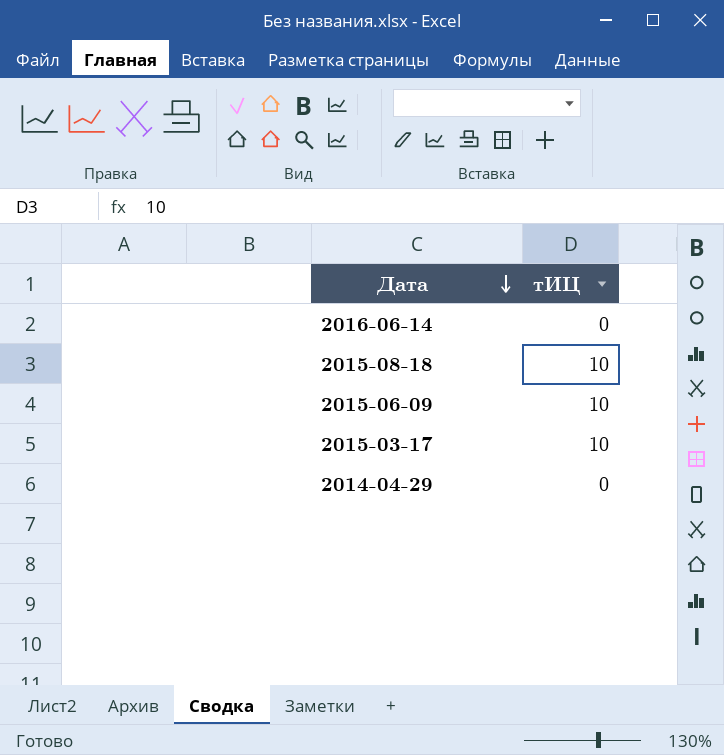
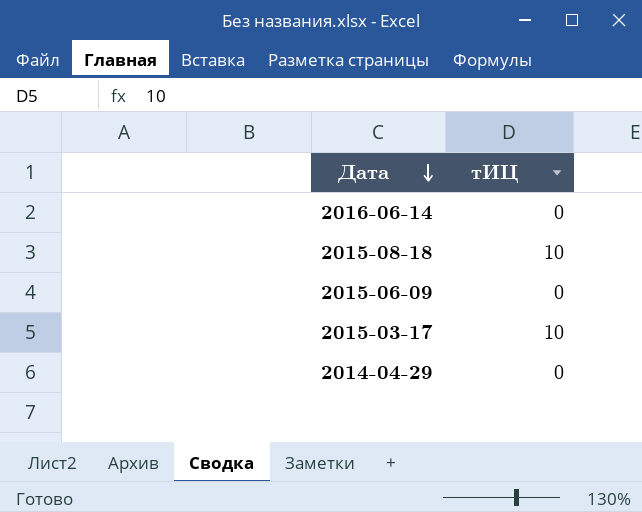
2015-06-09 | тИЦ: 10 -> 0

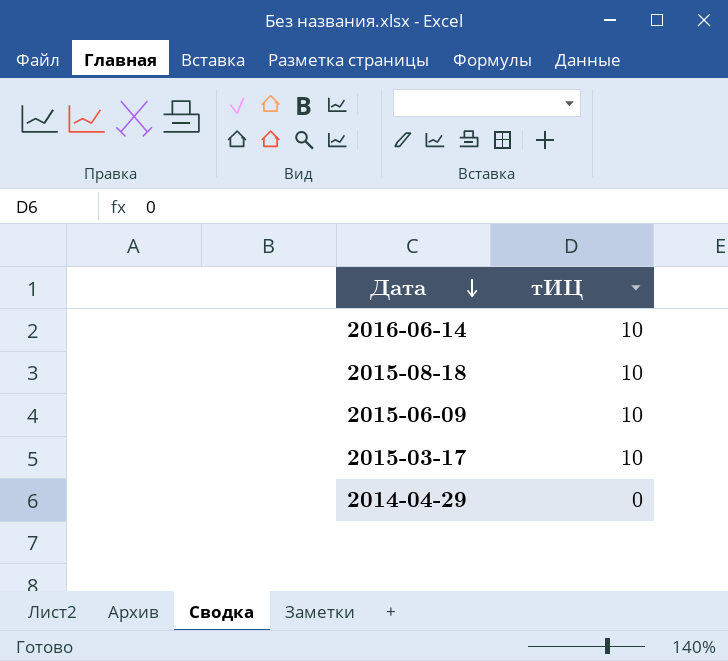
2016-06-14 | тИЦ: 0 -> 10
2015-06-09 | тИЦ: 0 -> 10

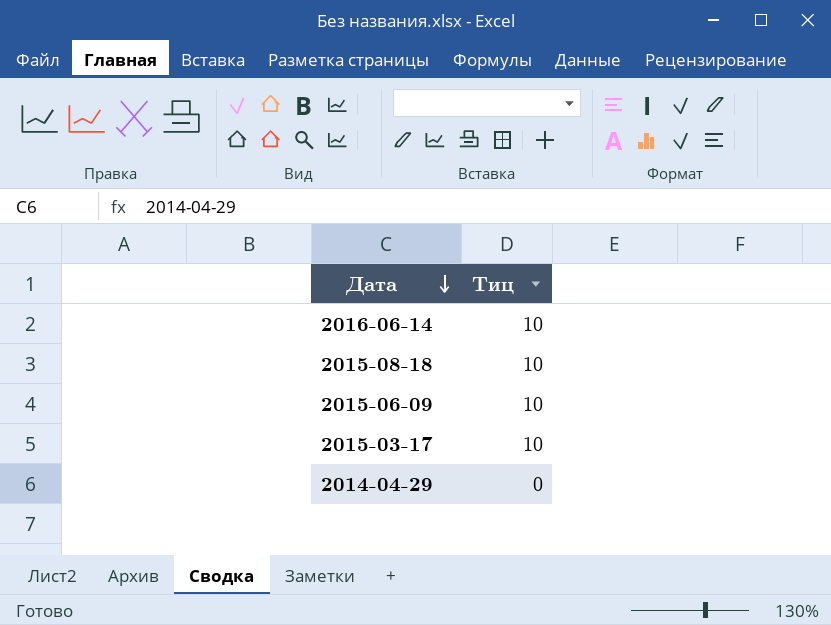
column name: тИЦ -> Тиц

